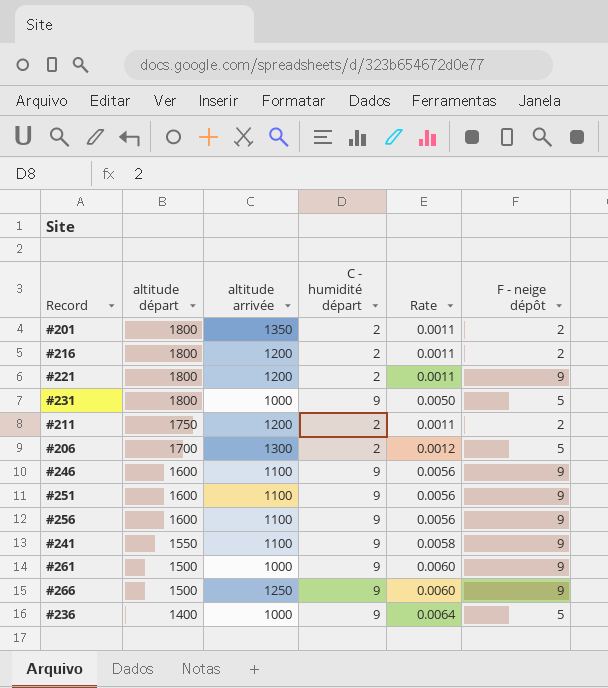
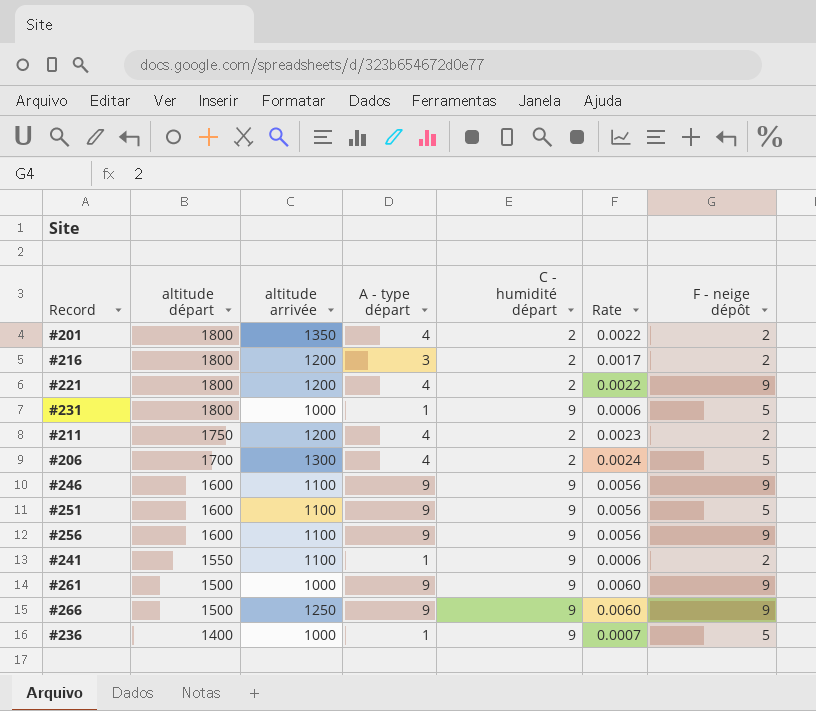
column A - type départ | position: none -> 4
column Rate | formula: [C - humidité départ] / [altitude départ] -> [A - type départ] / [altitude départ]
#251 | F - neige dépôt: 9 -> 5
#241 | F - neige dépôt: 9 -> 2

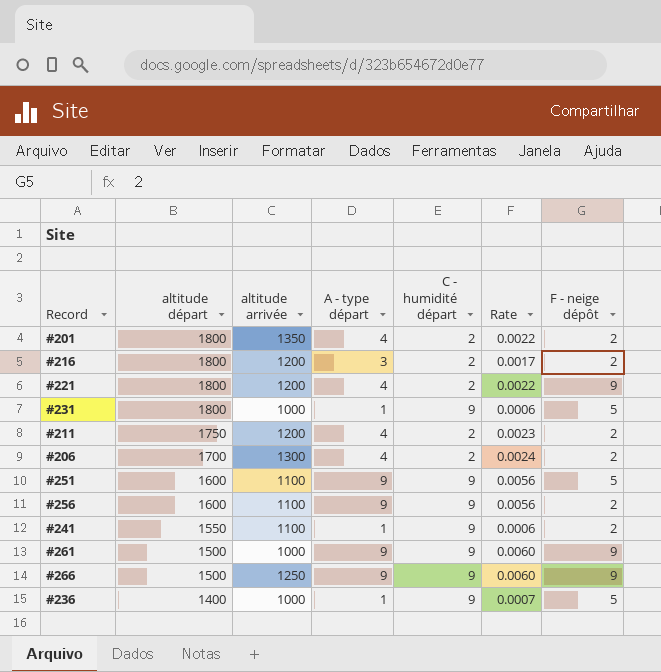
row #246: 1600 | 1100 | 9 | 9 | 0.0056 | 9 -> none
#206 | F - neige dépôt: 5 -> 2
#256 | F - neige dépôt: 9 -> 2

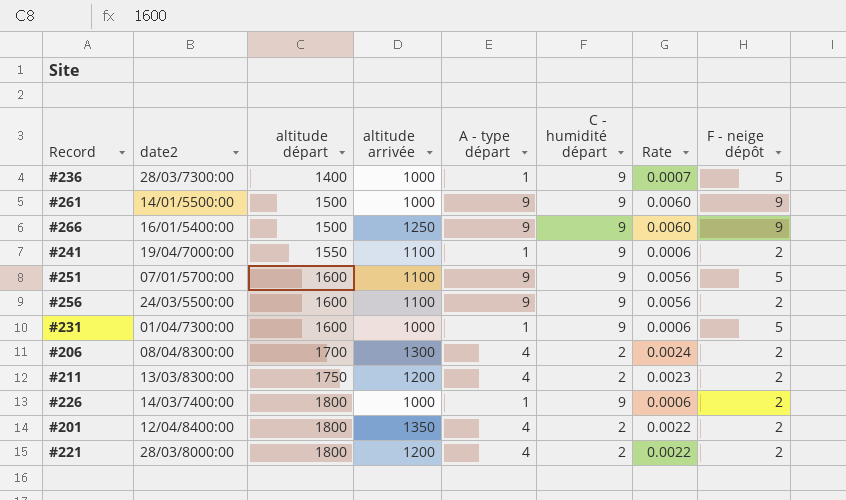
row order: altitude départ descending -> altitude départ ascending
column date2 | position: none -> 2
row #216: 1800 | 1200 | 3 | 2 | 0.0017 | 2 -> none
#231 | altitude départ: 1800 -> 1600
row #226: none -> 14/03/7400:00 | 1800 | 1000 | 1 | 9 | 0.0006 | 2
#221 | F - neige dépôt: 9 -> 2

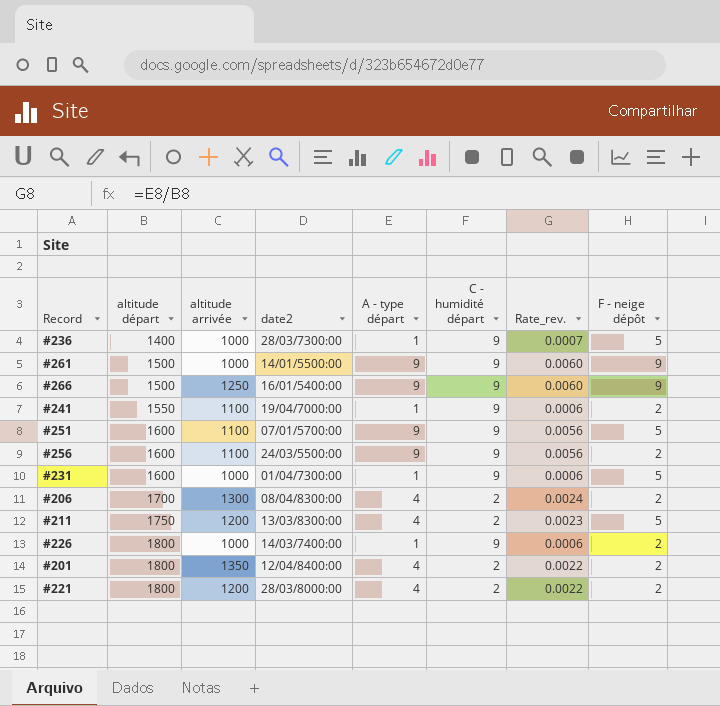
column date2 | position: 2 -> 4
column name: Rate -> Rate_rev.
#211 | F - neige dépôt: 2 -> 5

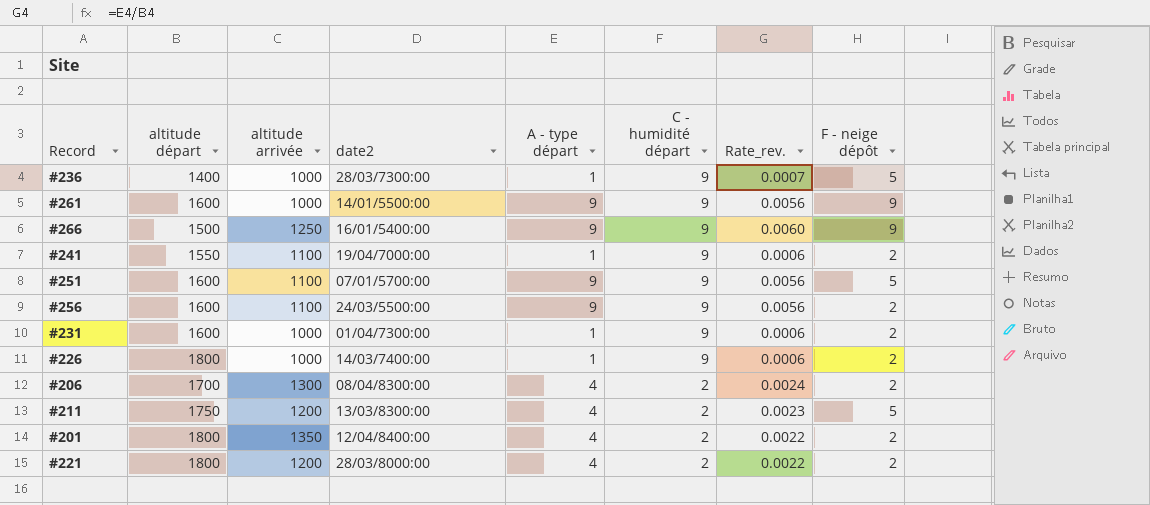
row order: altitude départ ascending -> C - humidité départ descending
#261 | altitude départ: 1500 -> 1600
#261 | Rate_rev.: 0.0060 -> 0.0056
#231 | F - neige dépôt: 5 -> 2

